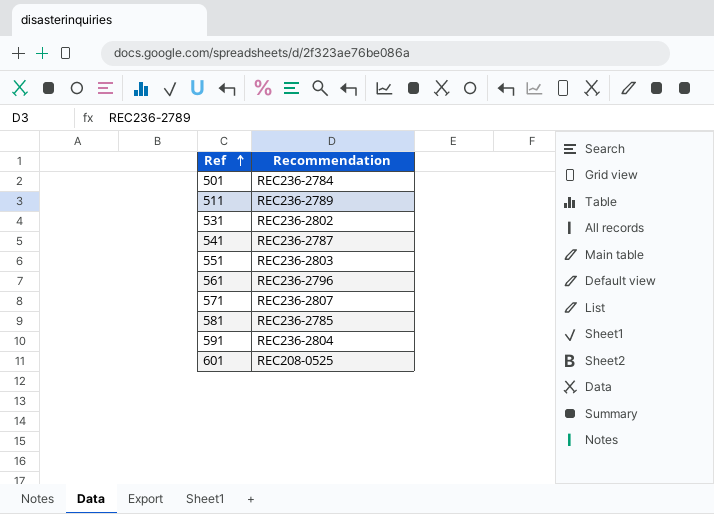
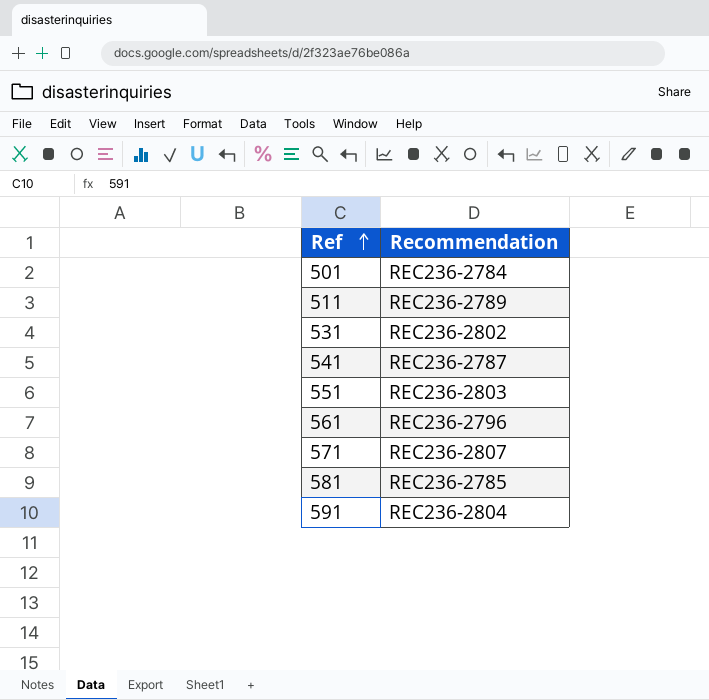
row 601: REC208-0525 -> none

